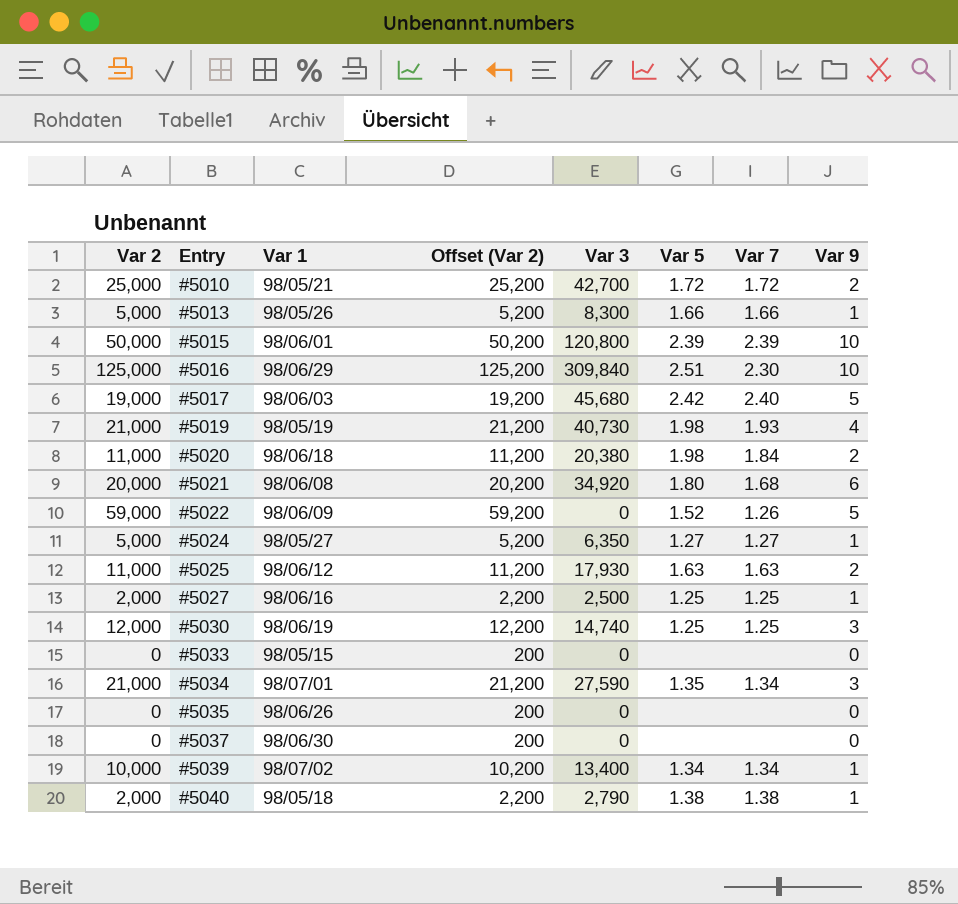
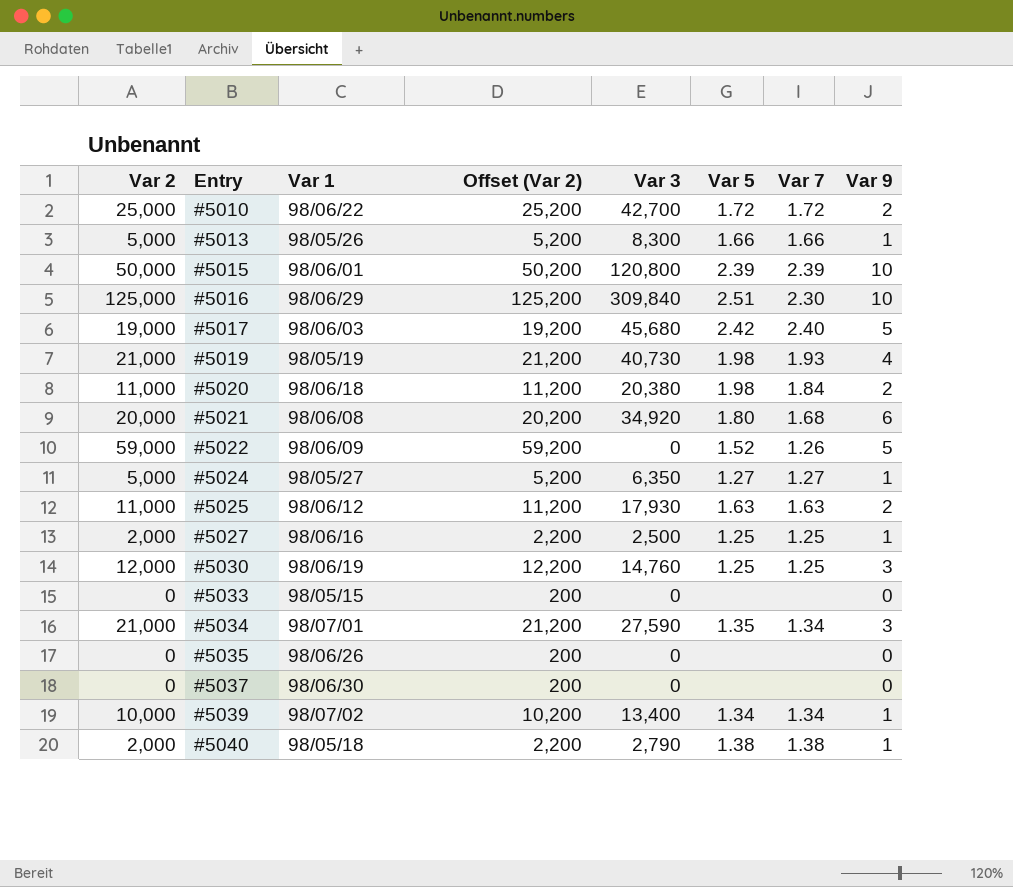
#5010 | Var 1: 98/05/21 -> 98/06/22
#5030 | Var 3: 14,740 -> 14,760

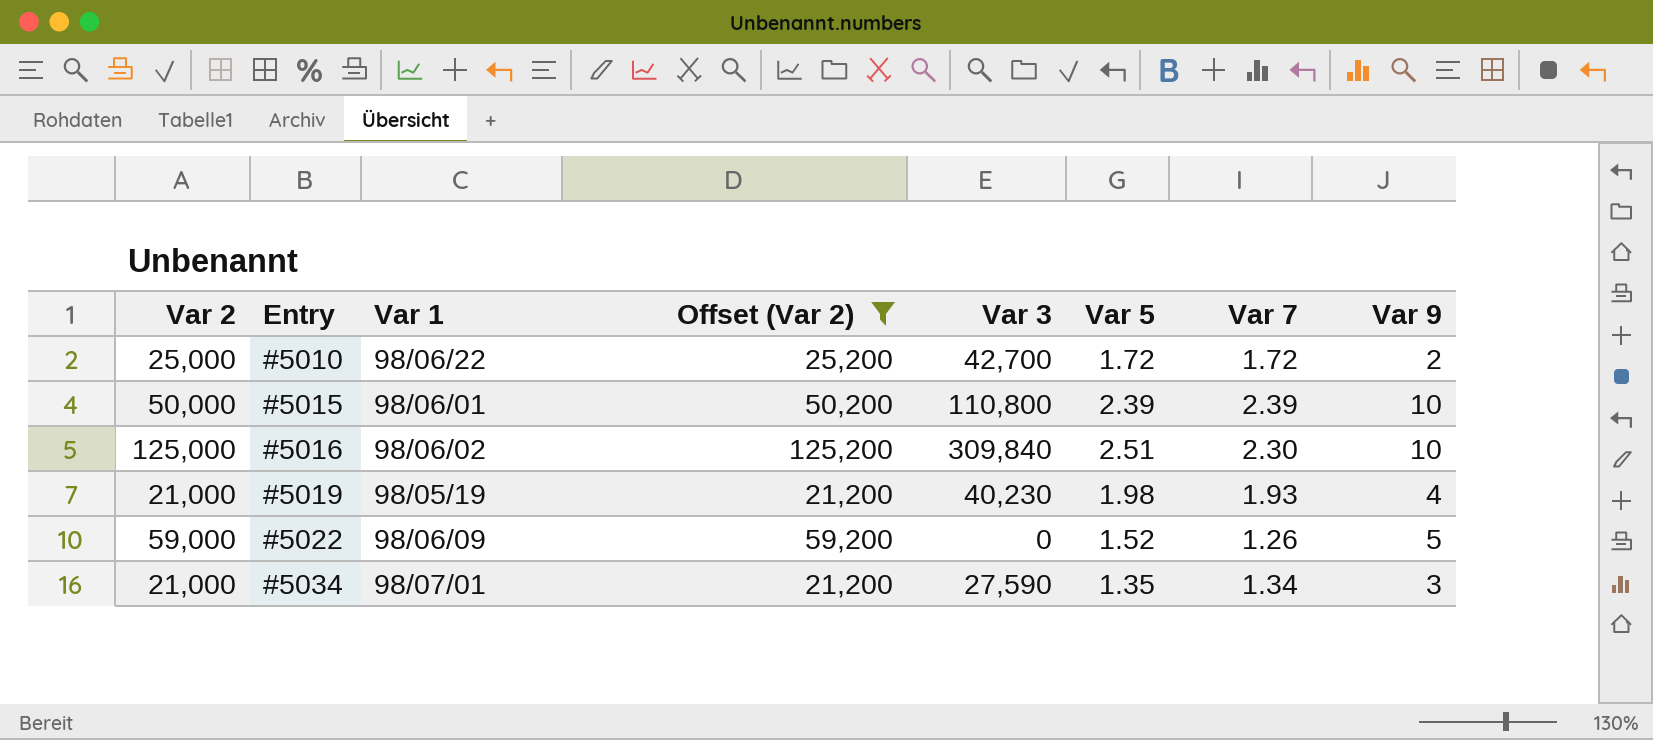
filter: none -> Offset (Var 2) >= 21,200
#5015 | Var 3: 120,800 -> 110,800
#5016 | Var 1: 98/06/29 -> 98/06/02
#5019 | Var 3: 40,730 -> 40,230

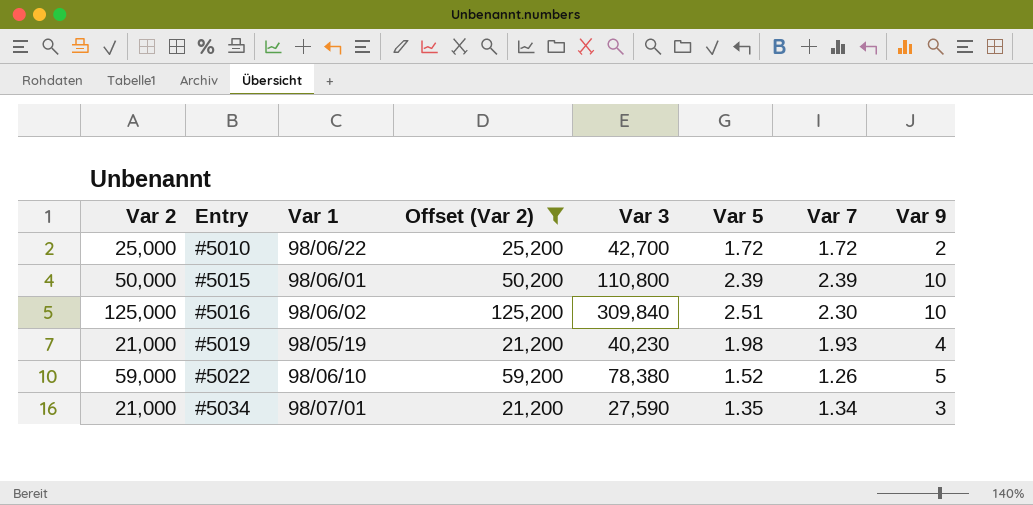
#5022 | Var 1: 98/06/09 -> 98/06/10
#5022 | Var 3: 0 -> 78,380

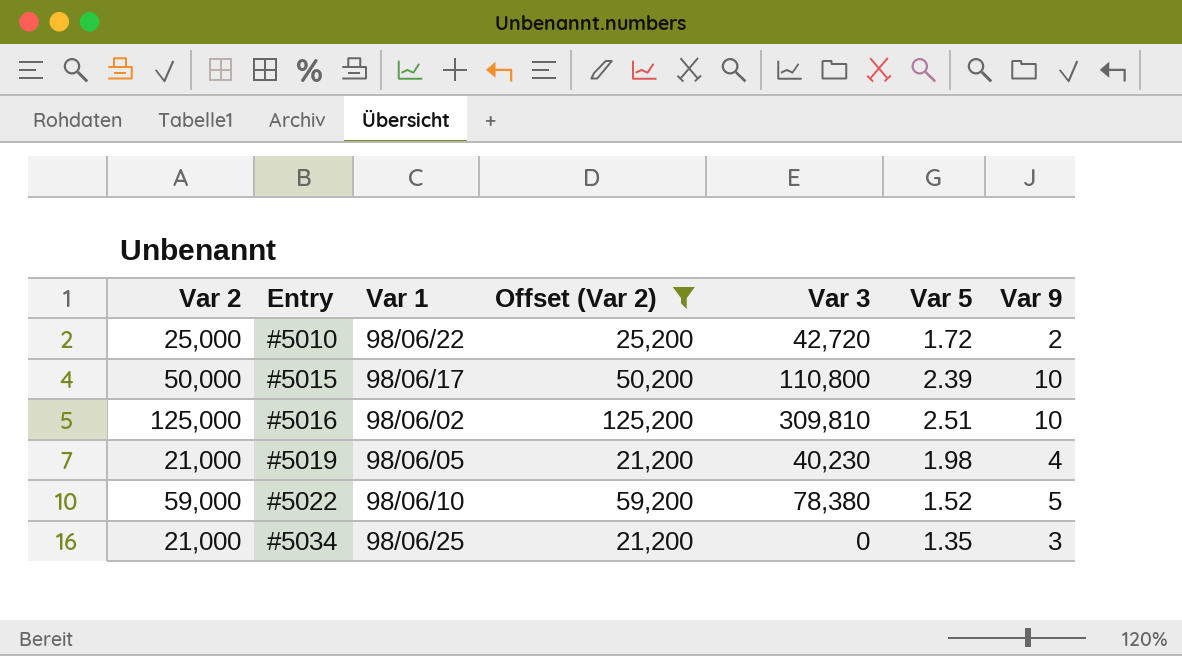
column Var 7 | position: 7 -> none
#5010 | Var 3: 42,700 -> 42,720
#5015 | Var 1: 98/06/01 -> 98/06/17
#5016 | Var 3: 309,840 -> 309,810
#5019 | Var 1: 98/05/19 -> 98/06/05
#5034 | Var 1: 98/07/01 -> 98/06/25
#5034 | Var 3: 27,590 -> 0

